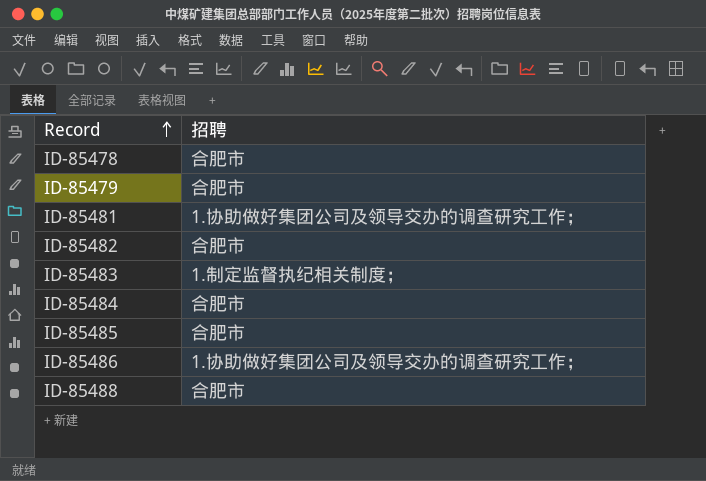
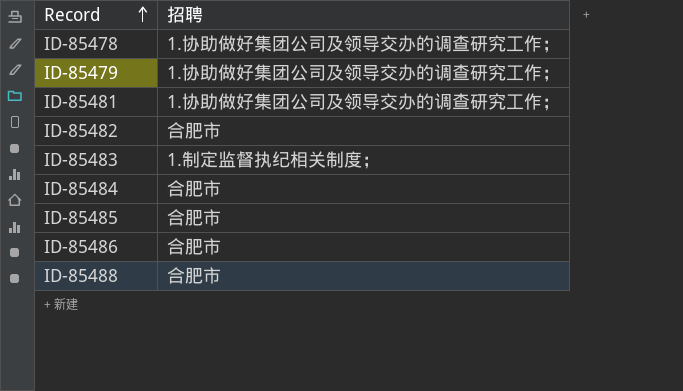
ID-85478 | 招聘: 合肥市 -> 1.协助做好集团公司及领导交办的调查研究工作；
ID-85479 | 招聘: 合肥市 -> 1.协助做好集团公司及领导交办的调查研究工作；
ID-85486 | 招聘: 1.协助做好集团公司及领导交办的调查研究工作； -> 合肥市

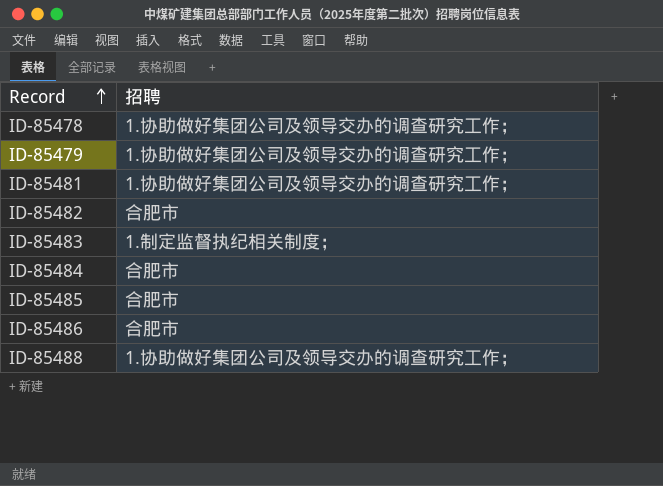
ID-85488 | 招聘: 合肥市 -> 1.协助做好集团公司及领导交办的调查研究工作；

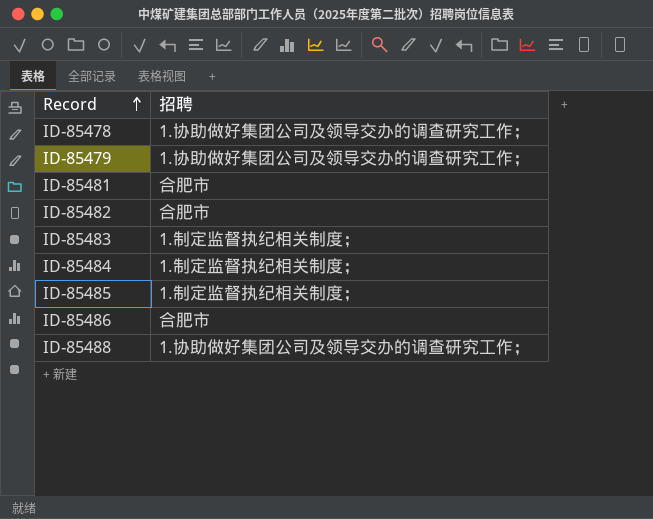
ID-85481 | 招聘: 1.协助做好集团公司及领导交办的调查研究工作； -> 合肥市
ID-85484 | 招聘: 合肥市 -> 1.制定监督执纪相关制度；
ID-85485 | 招聘: 合肥市 -> 1.制定监督执纪相关制度；

